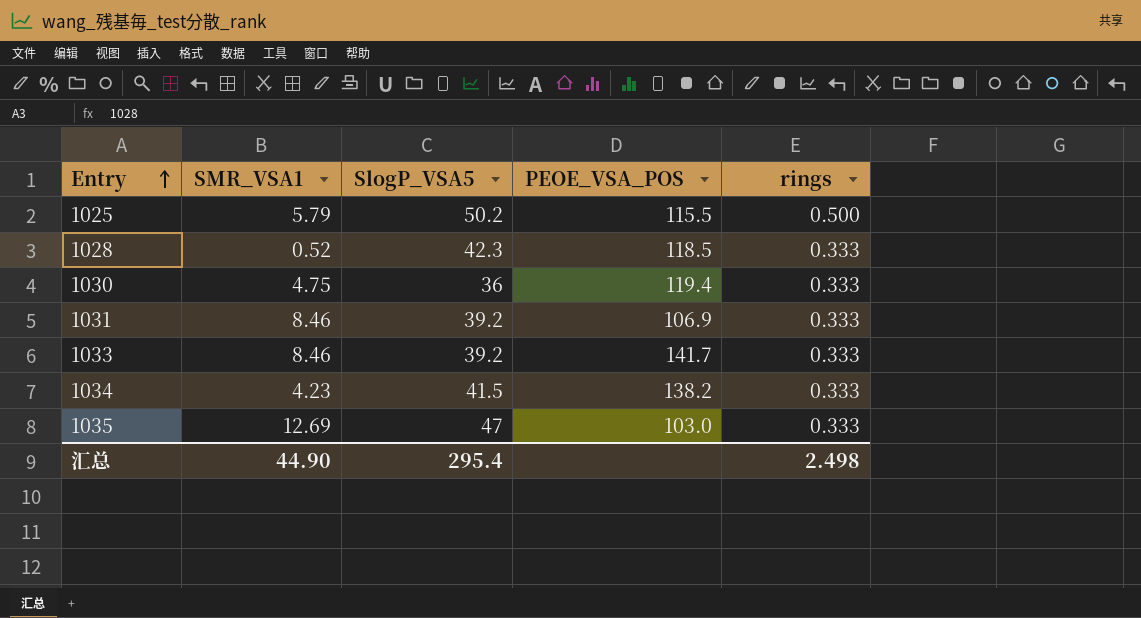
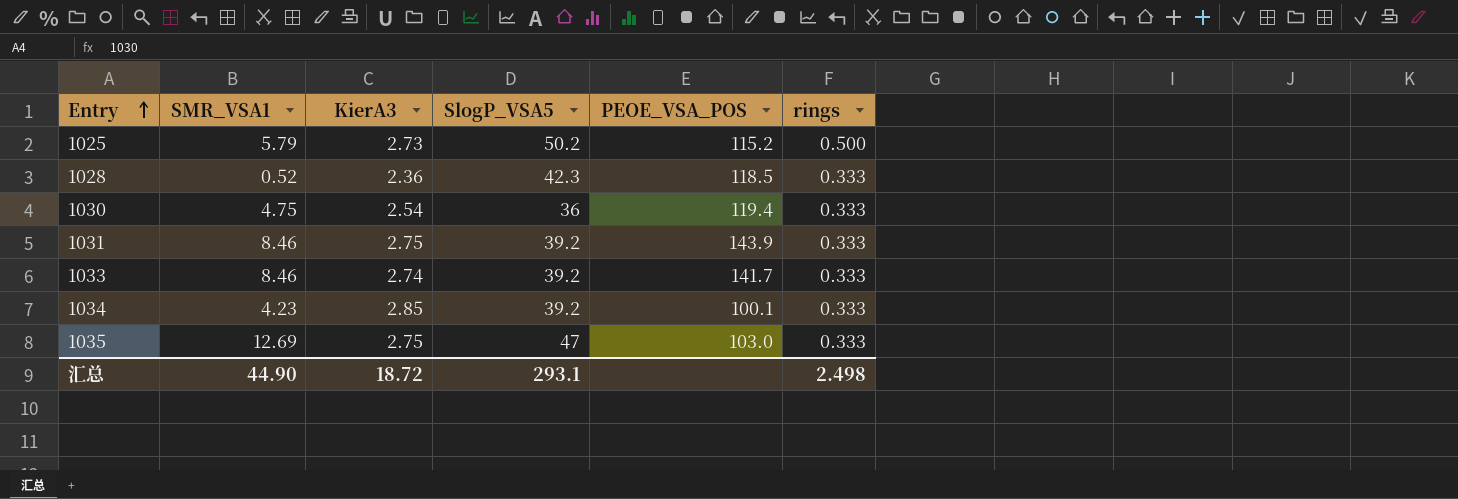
column KierA3 | position: none -> 3
1025 | PEOE_VSA_POS: 115.5 -> 115.2
1031 | PEOE_VSA_POS: 106.9 -> 143.9
1034 | SlogP_VSA5: 41.5 -> 39.2
1034 | PEOE_VSA_POS: 138.2 -> 100.1
汇总 | SlogP_VSA5: 295.4 -> 293.1

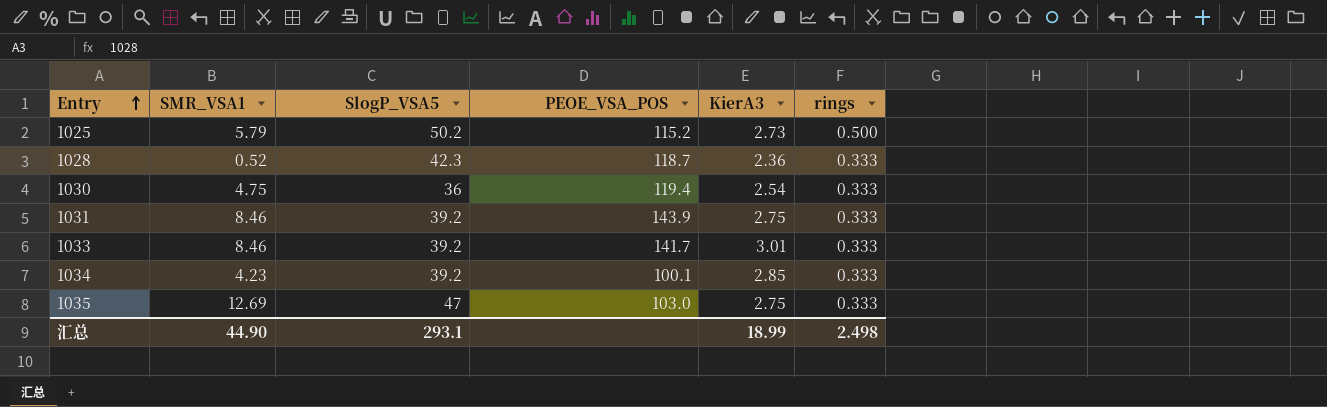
column KierA3 | position: 3 -> 5
1028 | PEOE_VSA_POS: 118.5 -> 118.7
1033 | KierA3: 2.74 -> 3.01
汇总 | KierA3: 18.72 -> 18.99

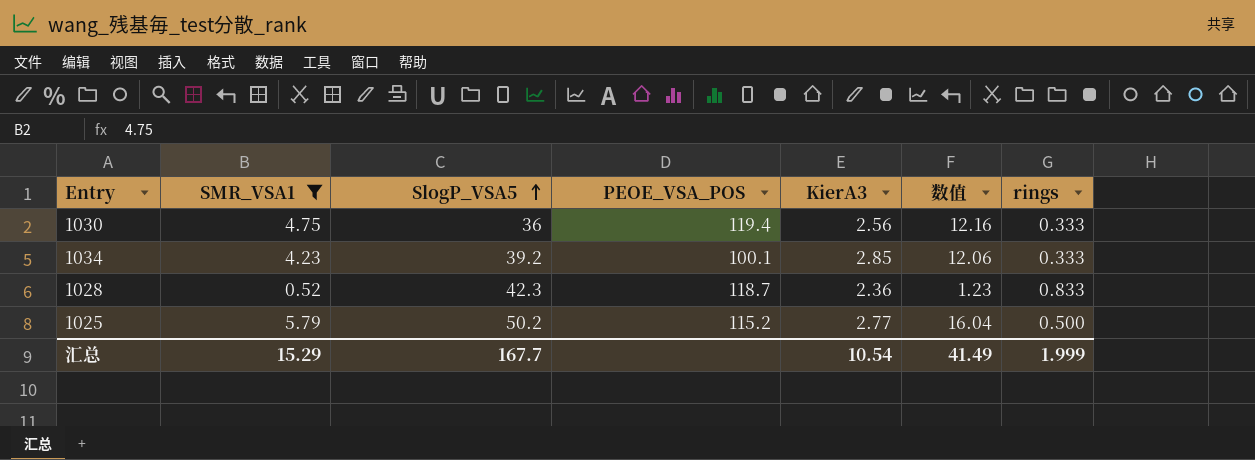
filter: none -> SMR_VSA1 <= 5.79
row order: Entry ascending -> SlogP_VSA5 ascending
column 数值 | formula: none -> [SMR_VSA1] * [KierA3]
1030 | KierA3: 2.54 -> 2.56
1028 | rings: 0.333 -> 0.833
1025 | KierA3: 2.73 -> 2.77
汇总 | SMR_VSA1: 44.90 -> 15.29
汇总 | SlogP_VSA5: 293.1 -> 167.7
汇总 | KierA3: 18.99 -> 10.54
汇总 | rings: 2.498 -> 1.999

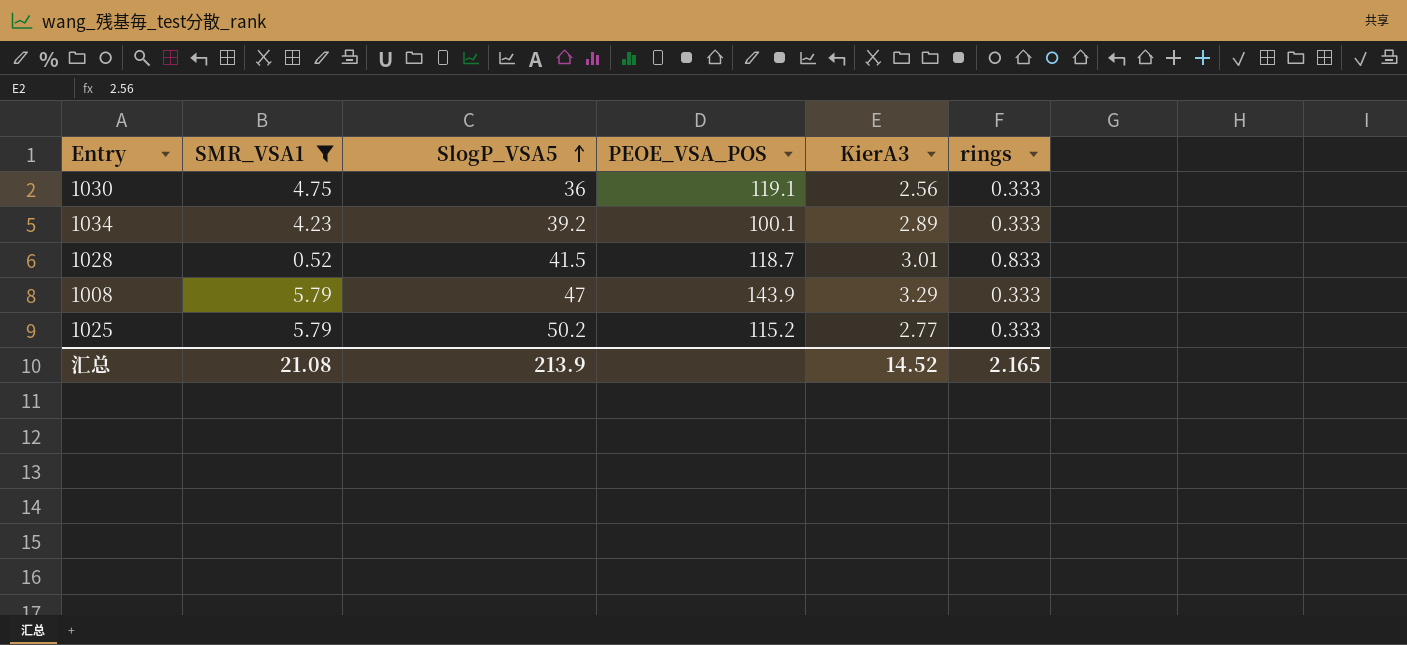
column 数值 | formula: [SMR_VSA1] * [KierA3] -> none
1030 | PEOE_VSA_POS: 119.4 -> 119.1
1034 | KierA3: 2.85 -> 2.89
1028 | SlogP_VSA5: 42.3 -> 41.5
1028 | KierA3: 2.36 -> 3.01
row 1008: none -> 5.79 | 47 | 143.9 | 3.29 | 0.333
1025 | rings: 0.500 -> 0.333
汇总 | SMR_VSA1: 15.29 -> 21.08
汇总 | SlogP_VSA5: 167.7 -> 213.9
汇总 | KierA3: 10.54 -> 14.52
汇总 | rings: 1.999 -> 2.165

